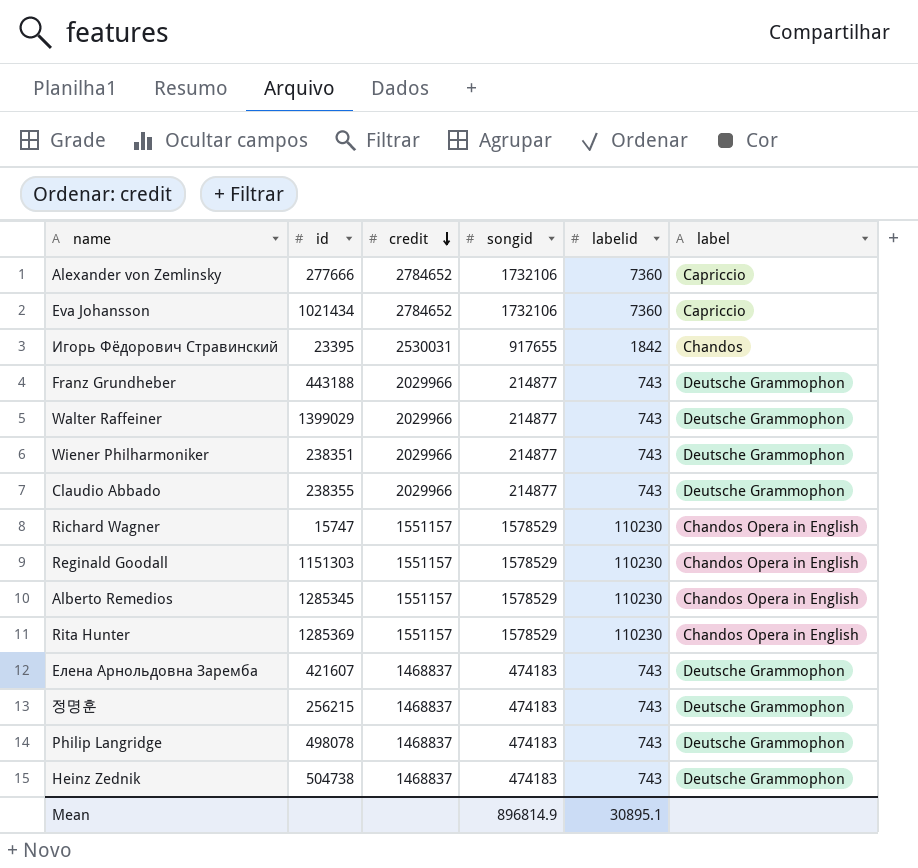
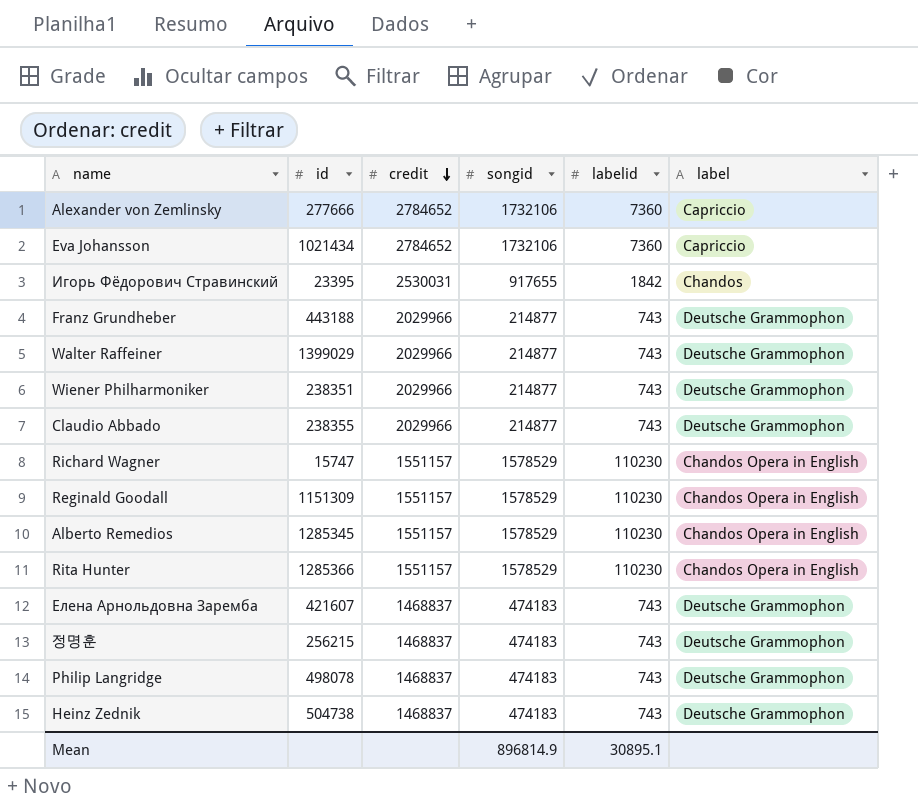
Reginald Goodall | id: 1151303 -> 1151309
Rita Hunter | id: 1285369 -> 1285366

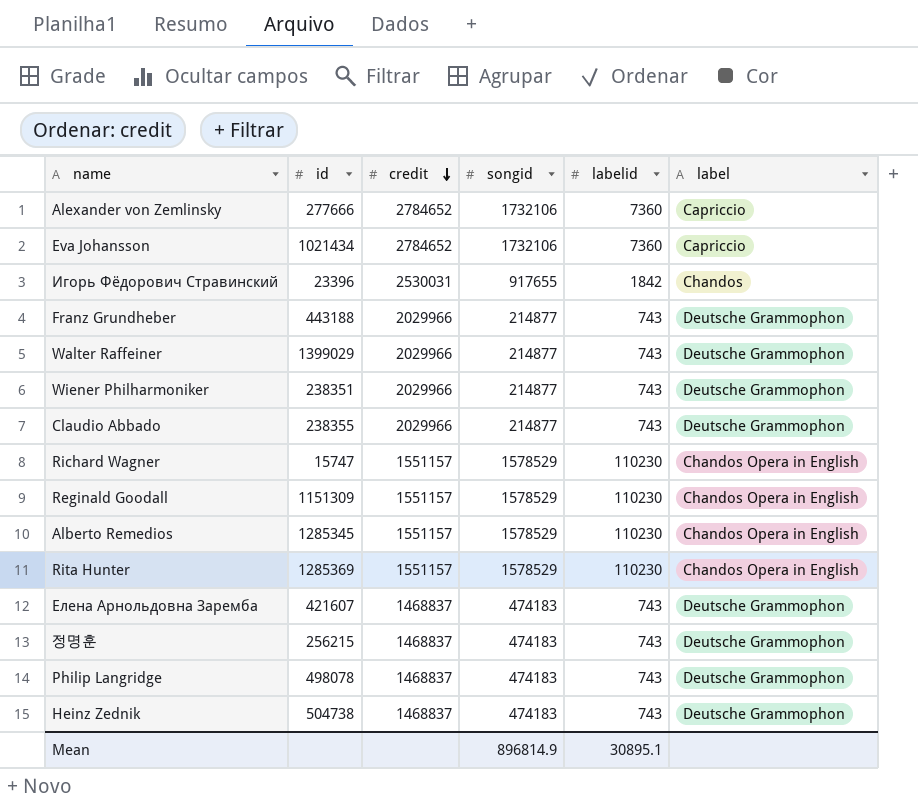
Игорь Фёдорович Стравинский | id: 23395 -> 23396
Rita Hunter | id: 1285366 -> 1285369

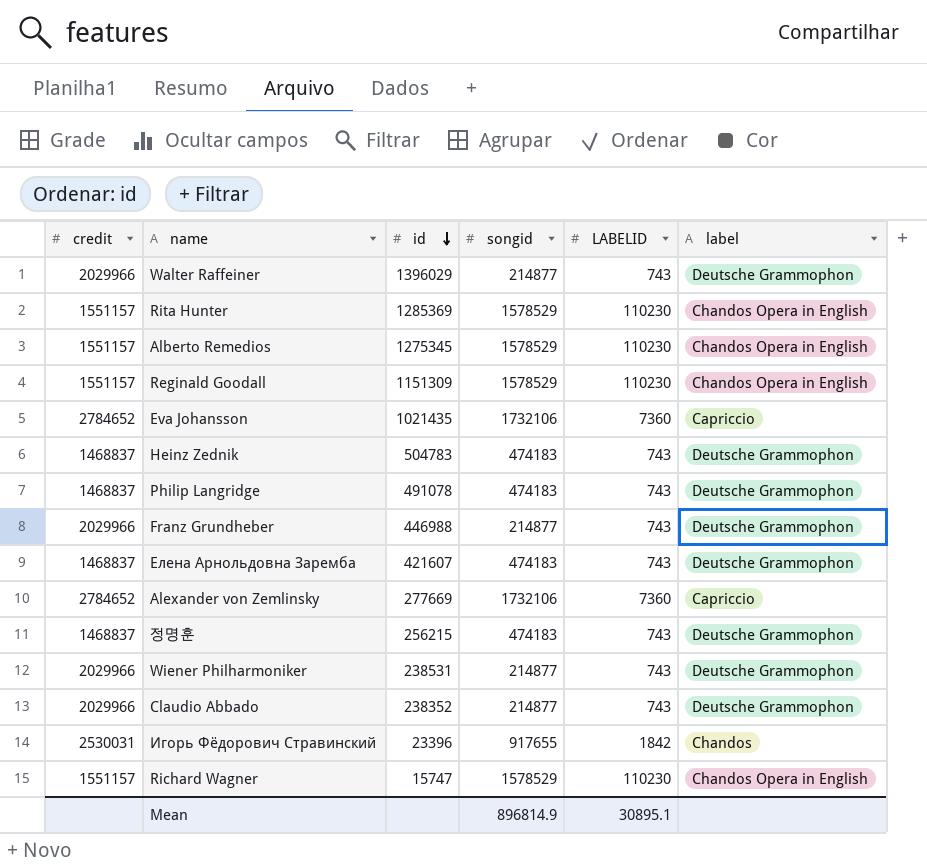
row order: credit descending -> id descending
column credit | position: 3 -> 1
column name: labelid -> LABELID
Walter Raffeiner | id: 1399029 -> 1396029
Alberto Remedios | id: 1285345 -> 1275345
Eva Johansson | id: 1021434 -> 1021435
Heinz Zednik | id: 504738 -> 504783
Philip Langridge | id: 498078 -> 491078
Franz Grundheber | id: 443188 -> 446988
Alexander von Zemlinsky | id: 277666 -> 277669
Wiener Philharmoniker | id: 238351 -> 238531
Claudio Abbado | id: 238355 -> 238352

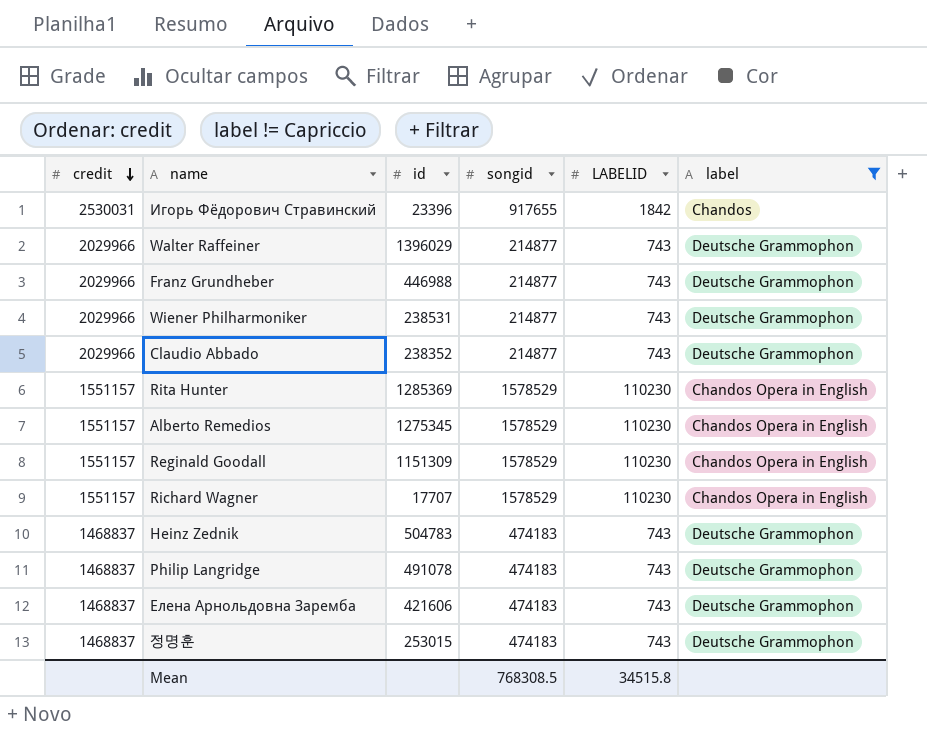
filter: none -> label != Capriccio
row order: id descending -> credit descending
Richard Wagner | id: 15747 -> 17707
Елена Арнольдовна Заремба | id: 421607 -> 421606
정명훈 | id: 256215 -> 253015
Mean | songid: 896814.9 -> 768308.5
Mean | LABELID: 30895.1 -> 34515.8

